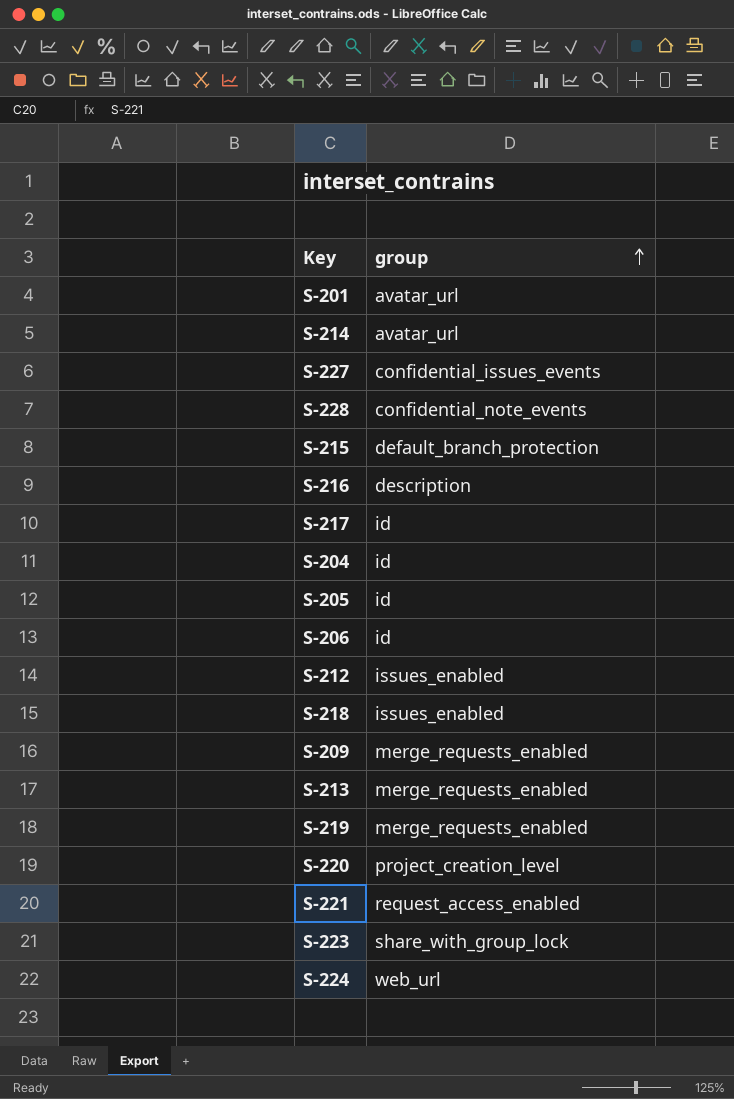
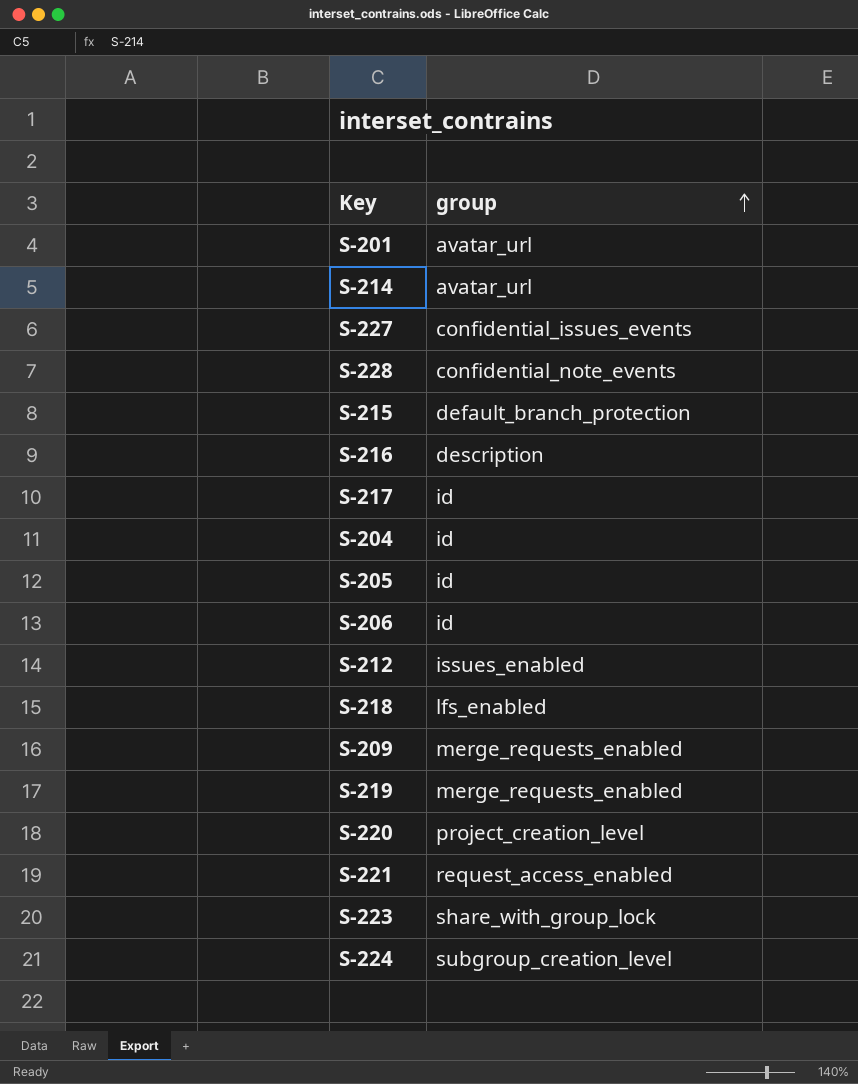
row S-213: merge_requests_enabled -> none
S-218 | group: issues_enabled -> lfs_enabled
S-224 | group: web_url -> subgroup_creation_level

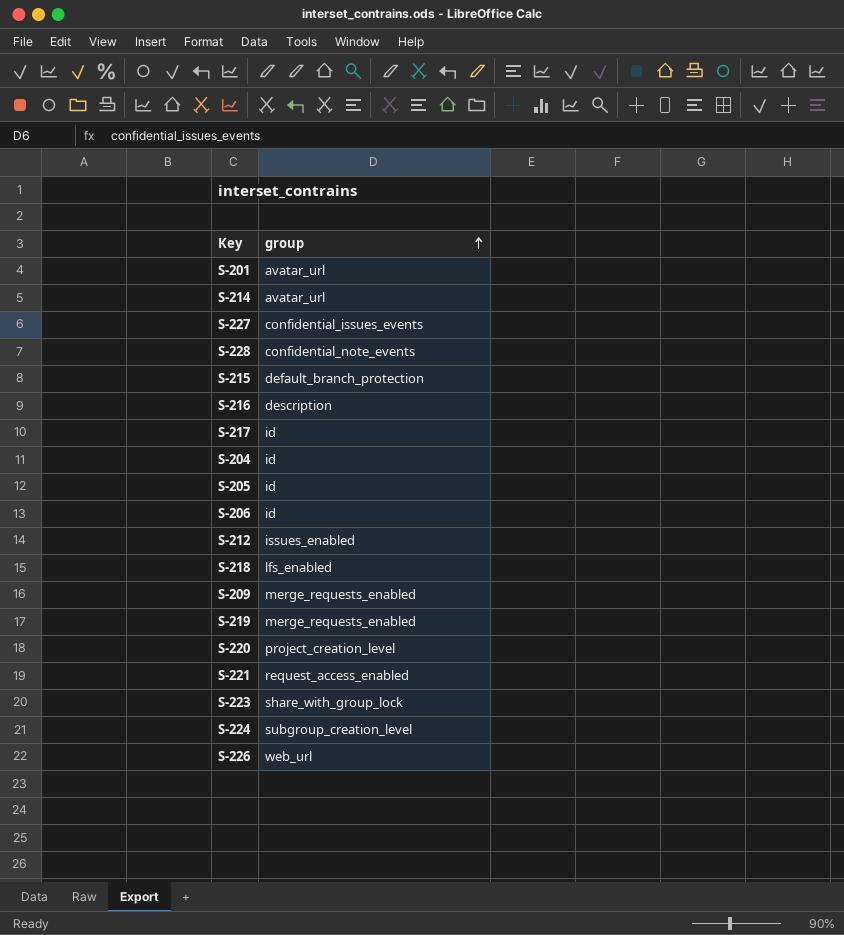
row S-226: none -> web_url

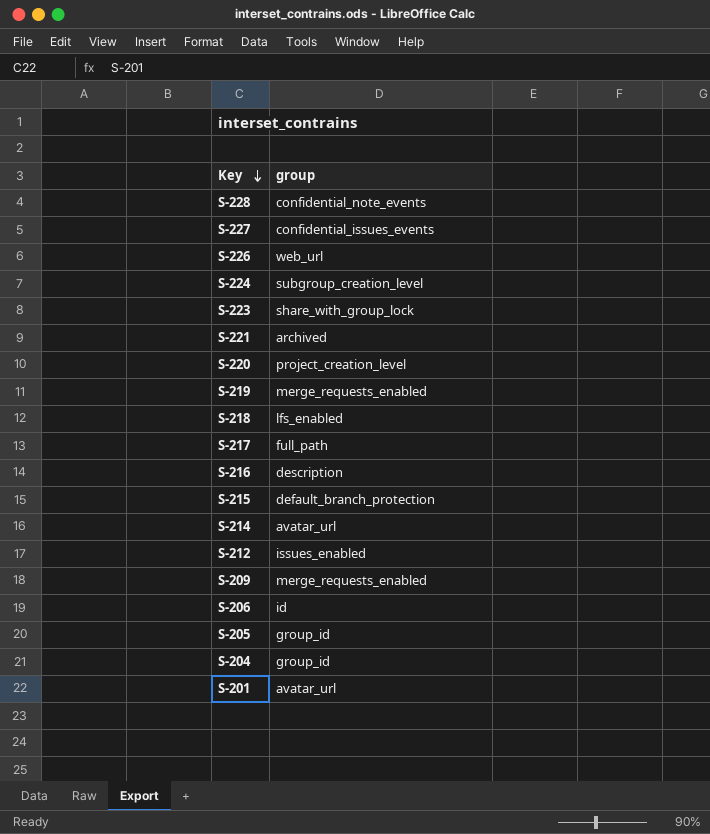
row order: group ascending -> Key descending
S-221 | group: request_access_enabled -> archived
S-217 | group: id -> full_path
S-205 | group: id -> group_id
S-204 | group: id -> group_id

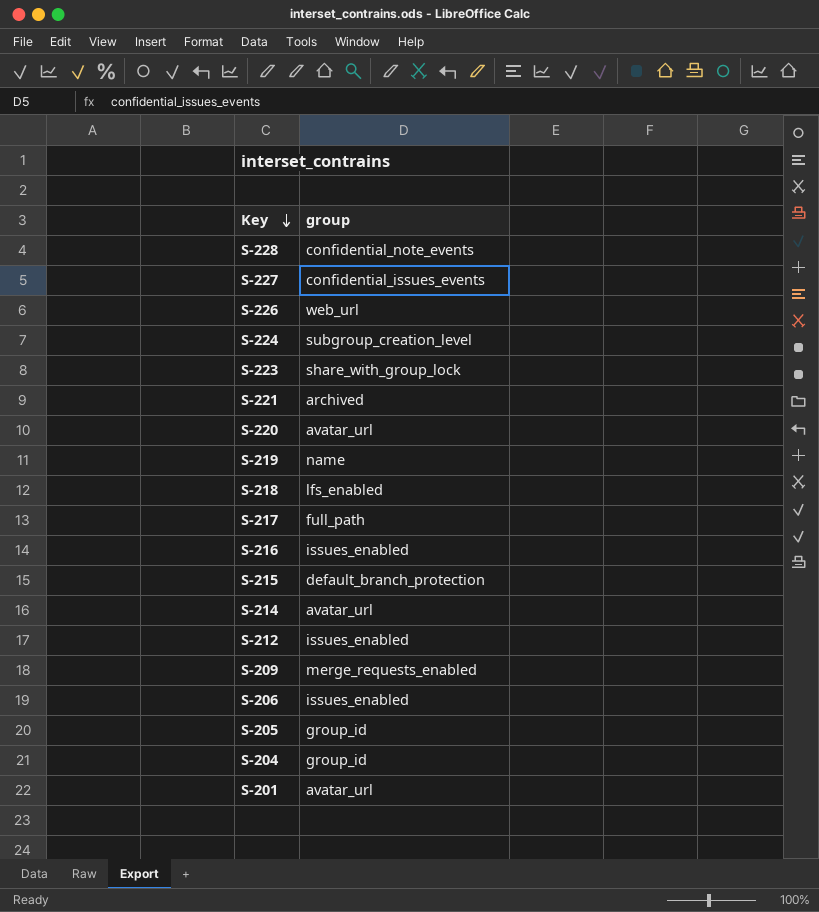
S-220 | group: project_creation_level -> avatar_url
S-219 | group: merge_requests_enabled -> name
S-216 | group: description -> issues_enabled
S-206 | group: id -> issues_enabled

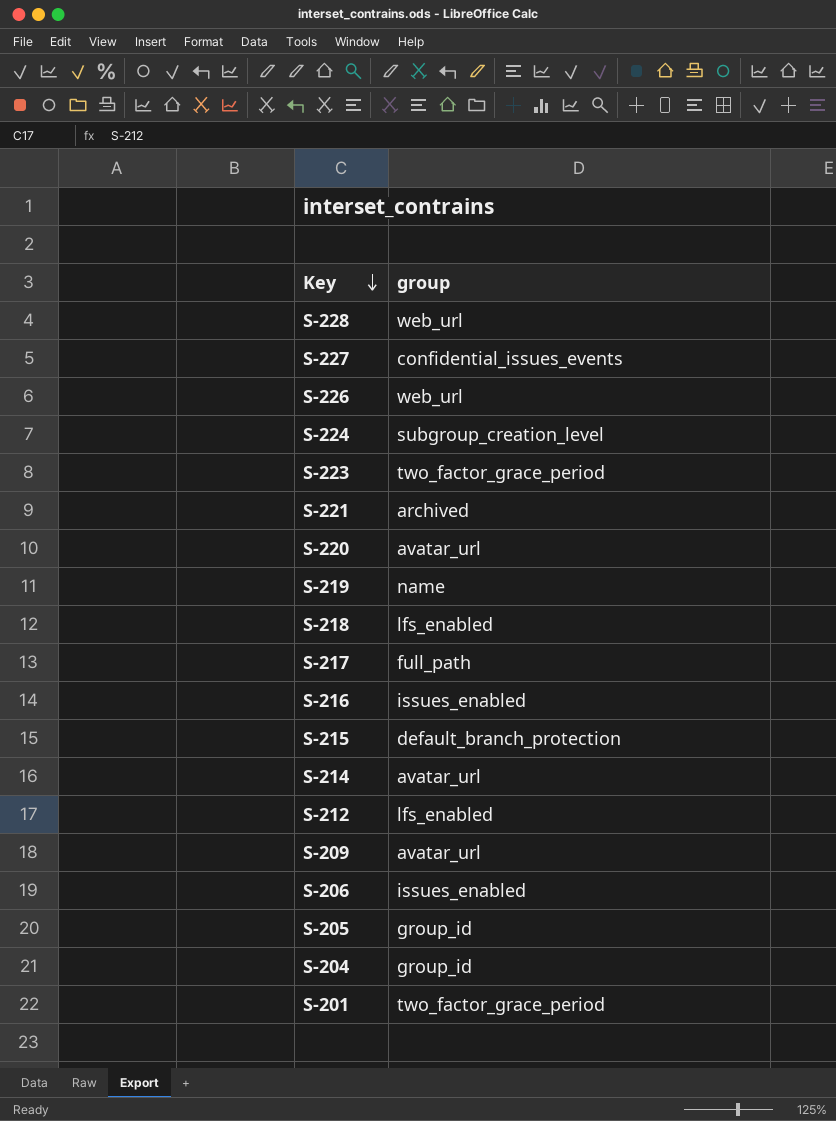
S-228 | group: confidential_note_events -> web_url
S-223 | group: share_with_group_lock -> two_factor_grace_period
S-212 | group: issues_enabled -> lfs_enabled
S-209 | group: merge_requests_enabled -> avatar_url
S-201 | group: avatar_url -> two_factor_grace_period

